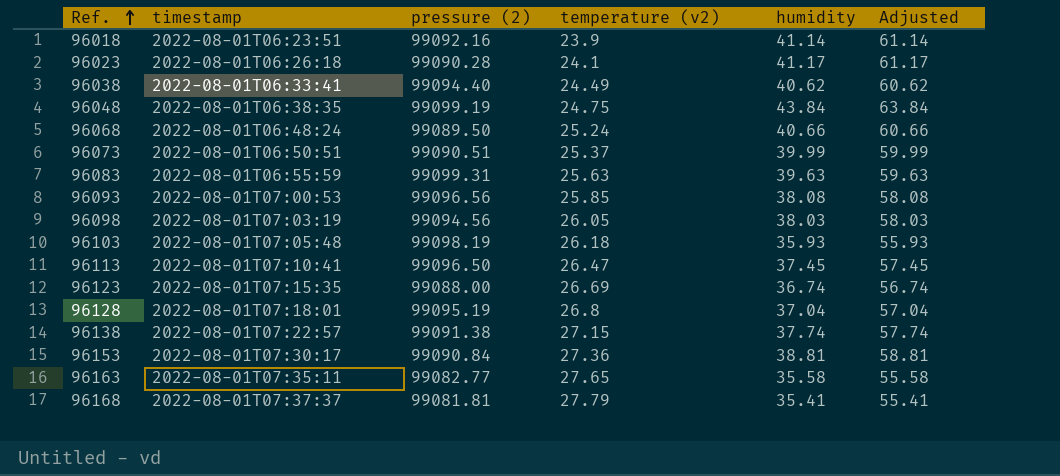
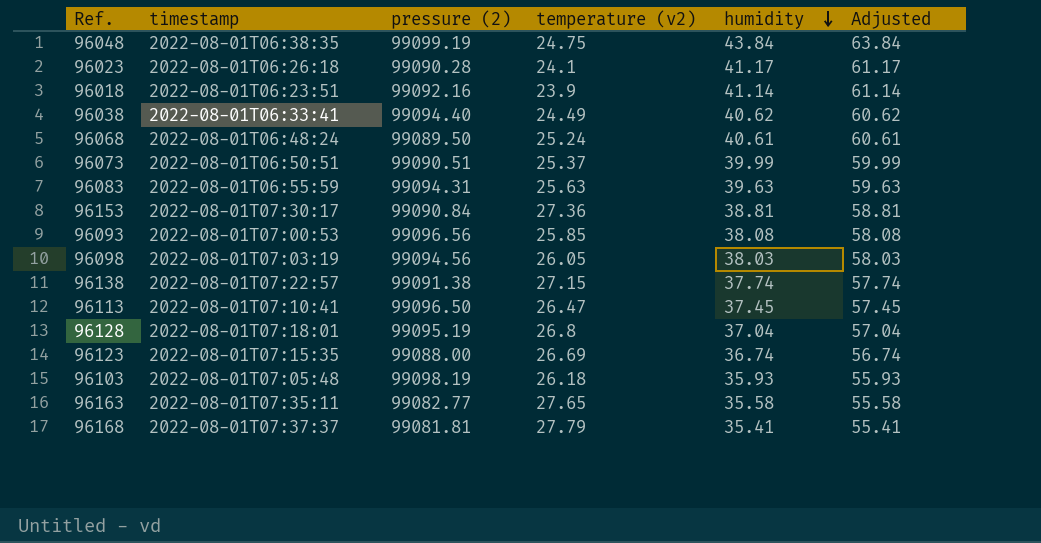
row order: Ref. ascending -> humidity descending
96068 | humidity: 40.66 -> 40.61
96068 | Adjusted: 60.66 -> 60.61
96083 | pressure (2): 99099.31 -> 99094.31

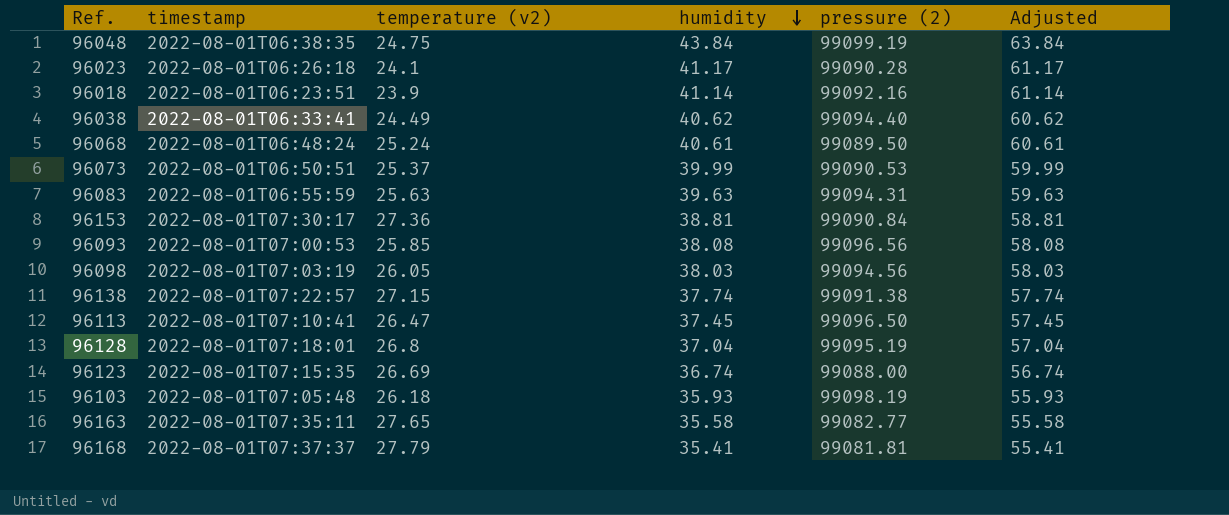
column pressure (2) | position: 3 -> 5
96073 | pressure (2): 99090.51 -> 99090.53

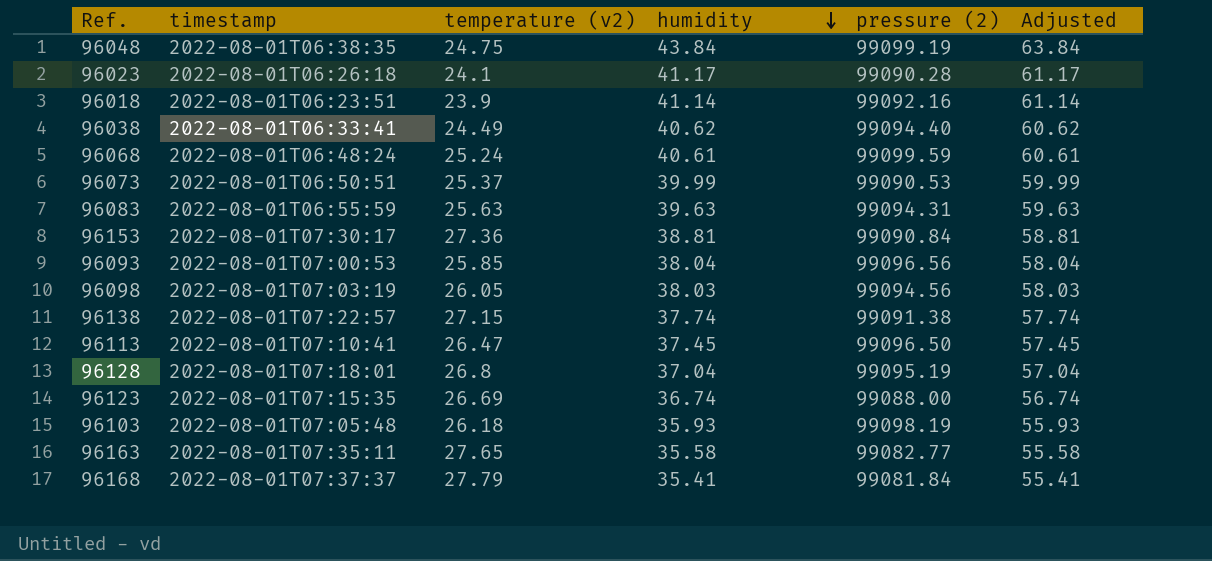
96068 | pressure (2): 99089.50 -> 99099.59
96093 | humidity: 38.08 -> 38.04
96093 | Adjusted: 58.08 -> 58.04
96168 | pressure (2): 99081.81 -> 99081.84

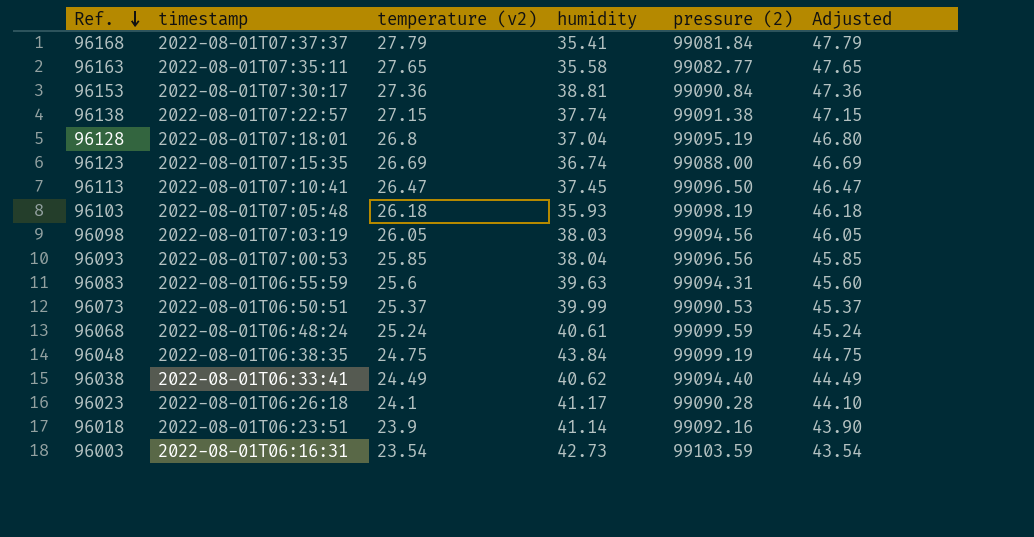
row order: humidity descending -> Ref. descending
column Adjusted | formula: [humidity] + 20 -> [temperature (v2)] + 20
96083 | temperature (v2): 25.63 -> 25.6
row 96003: none -> 2022-08-01T06:16:31 | 23.54 | 42.73 | 99103.59 | 43.54

